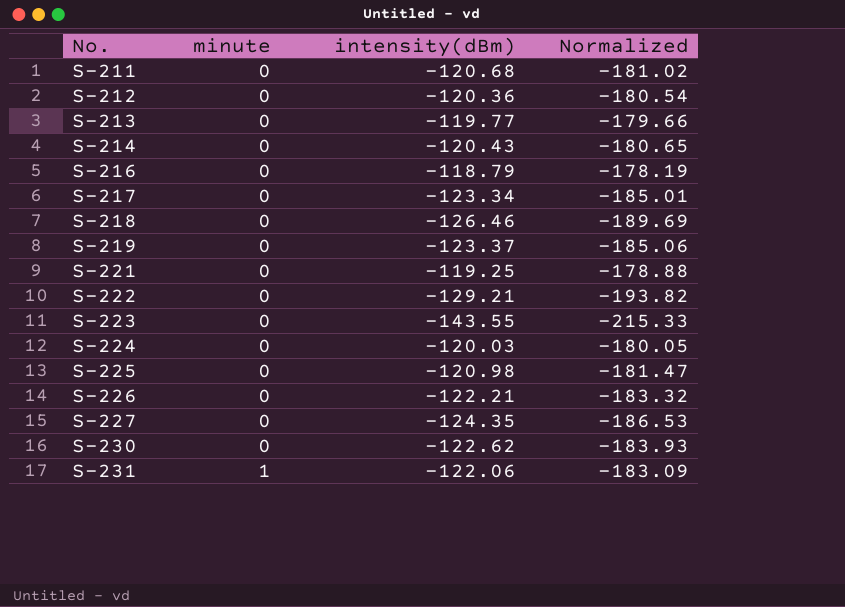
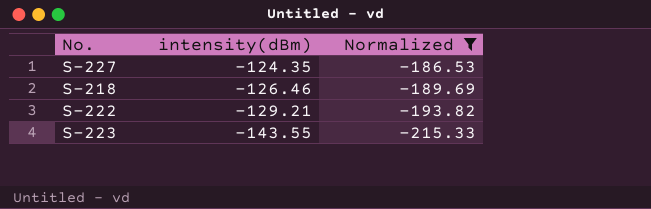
filter: none -> Normalized <= -186.53
row order: No. ascending -> intensity(dBm) descending
column minute | position: 2 -> none

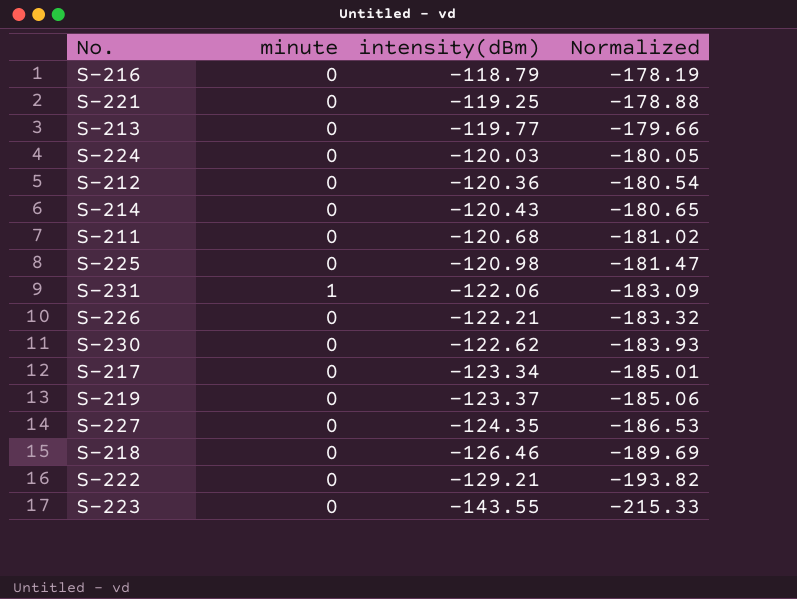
filter: Normalized <= -186.53 -> none
column minute | position: none -> 2

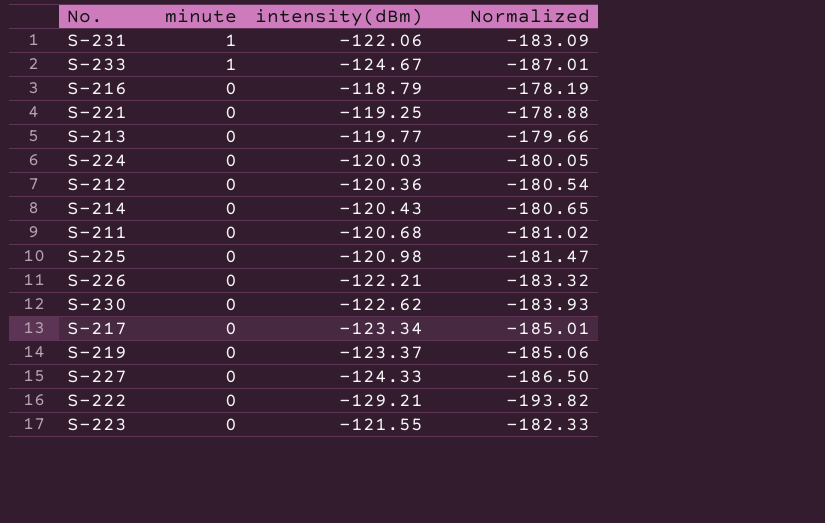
row order: intensity(dBm) descending -> minute descending
row S-218: 0 | -126.46 | -189.69 -> none
row S-233: none -> 1 | -124.67 | -187.01
S-227 | intensity(dBm): -124.35 -> -124.33
S-227 | Normalized: -186.53 -> -186.50
S-223 | intensity(dBm): -143.55 -> -121.55
S-223 | Normalized: -215.33 -> -182.33

